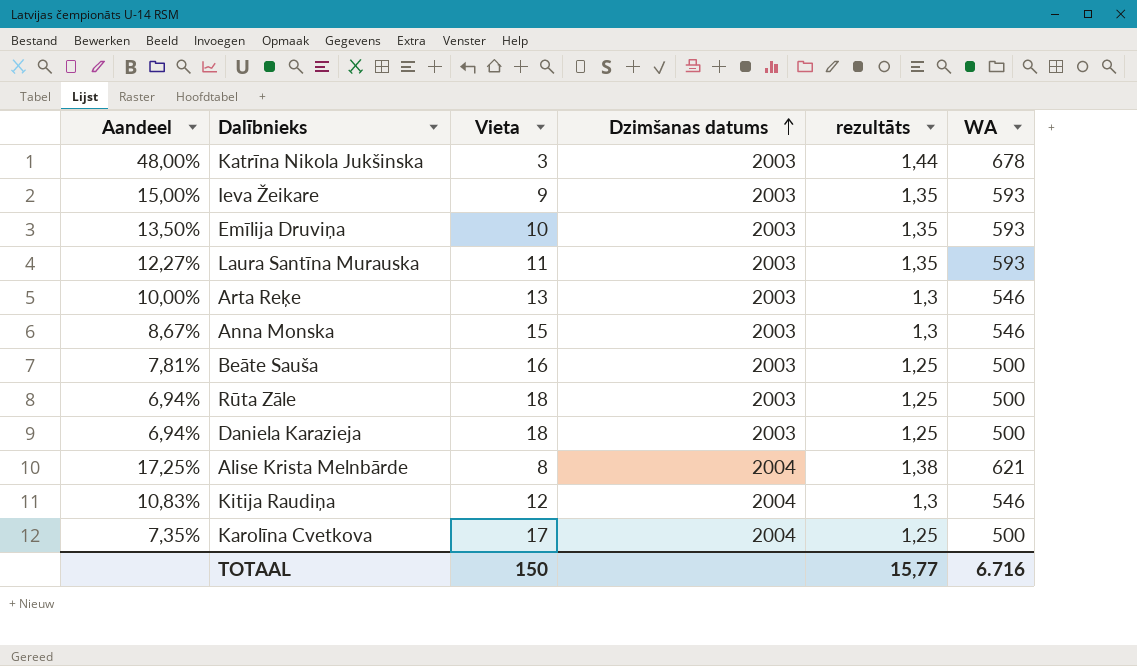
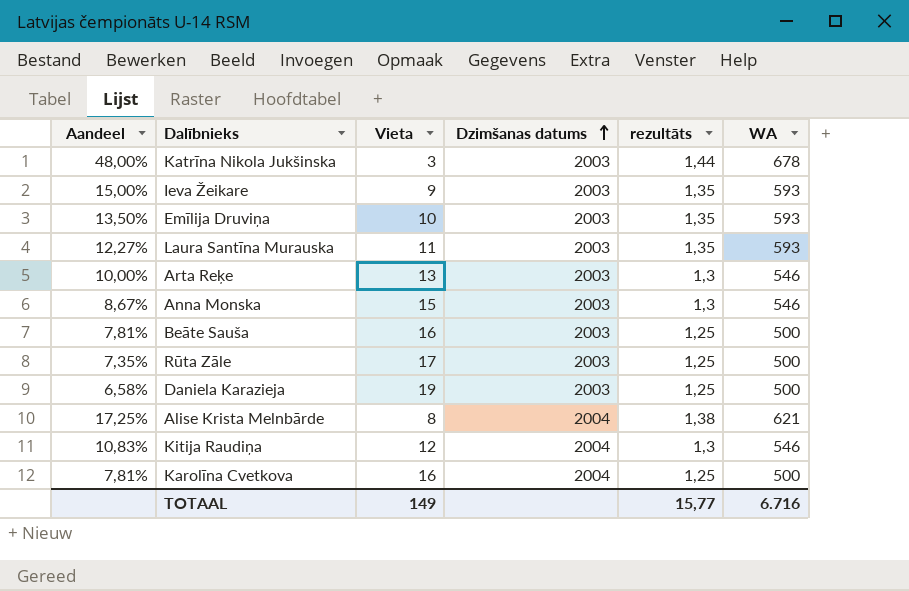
Rūta Zāle | Aandeel: 6,94% -> 7,35%
Rūta Zāle | Vieta: 18 -> 17
Daniela Karazieja | Aandeel: 6,94% -> 6,58%
Daniela Karazieja | Vieta: 18 -> 19
Karolīna Cvetkova | Aandeel: 7,35% -> 7,81%
Karolīna Cvetkova | Vieta: 17 -> 16
TOTAAL | Vieta: 150 -> 149

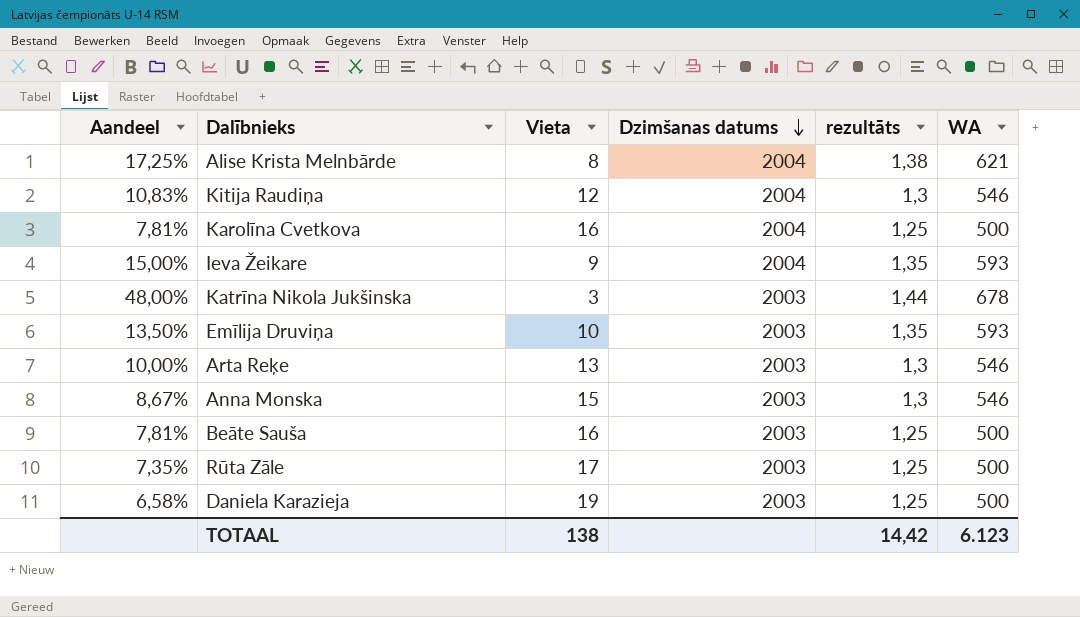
row order: Dzimšanas datums ascending -> Dzimšanas datums descending
row Laura Santīna Murauska: 12,27% | 11 | 2003 | 1,35 | 593 -> none
Ieva Žeikare | Dzimšanas datums: 2003 -> 2004
TOTAAL | Vieta: 149 -> 138
TOTAAL | rezultāts: 15,77 -> 14,42
TOTAAL | WA: 6.716 -> 6.123

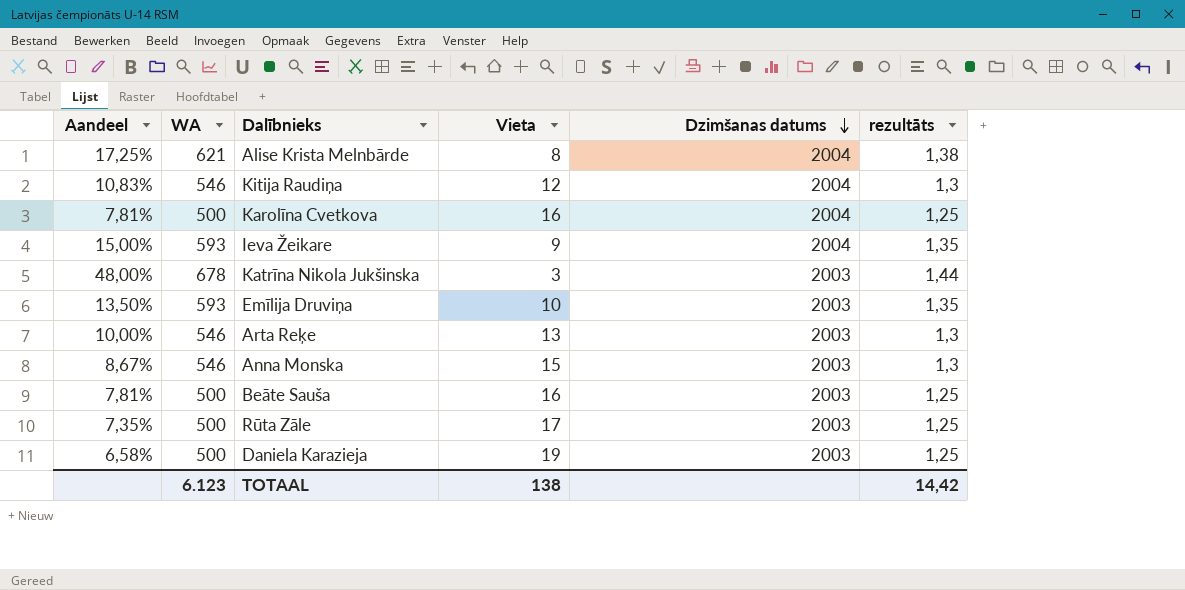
column WA | position: 6 -> 2

